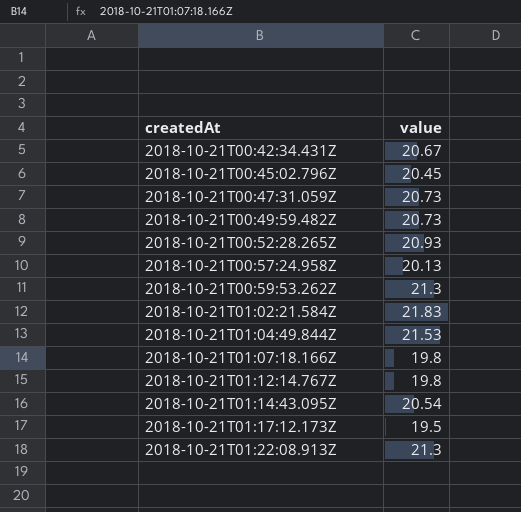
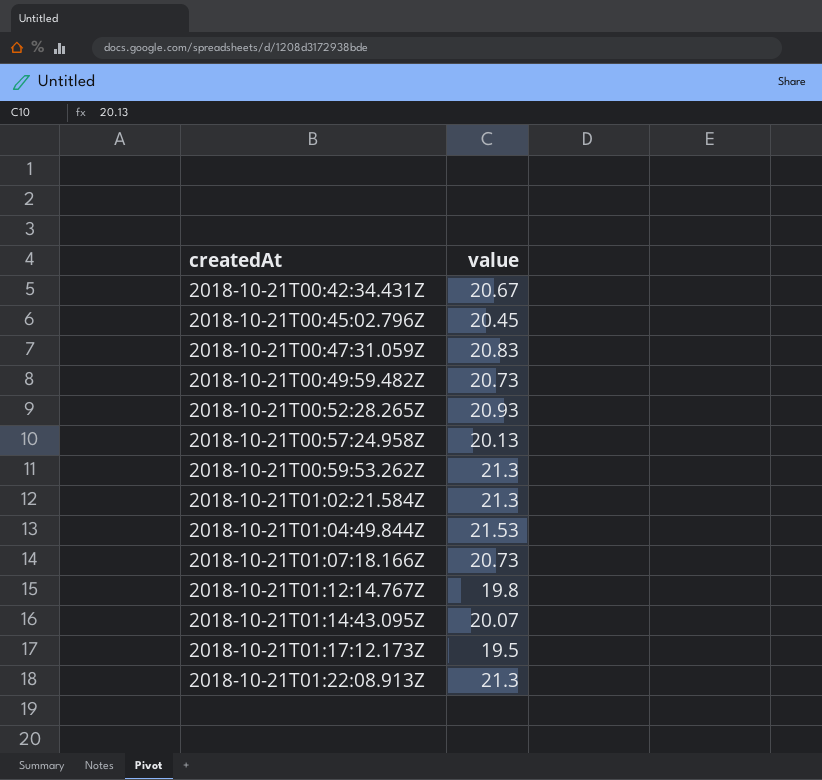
2018-10-21T00:47:31.059Z | value: 20.73 -> 20.83
2018-10-21T01:02:21.584Z | value: 21.83 -> 21.3
2018-10-21T01:07:18.166Z | value: 19.8 -> 20.73
2018-10-21T01:14:43.095Z | value: 20.54 -> 20.07

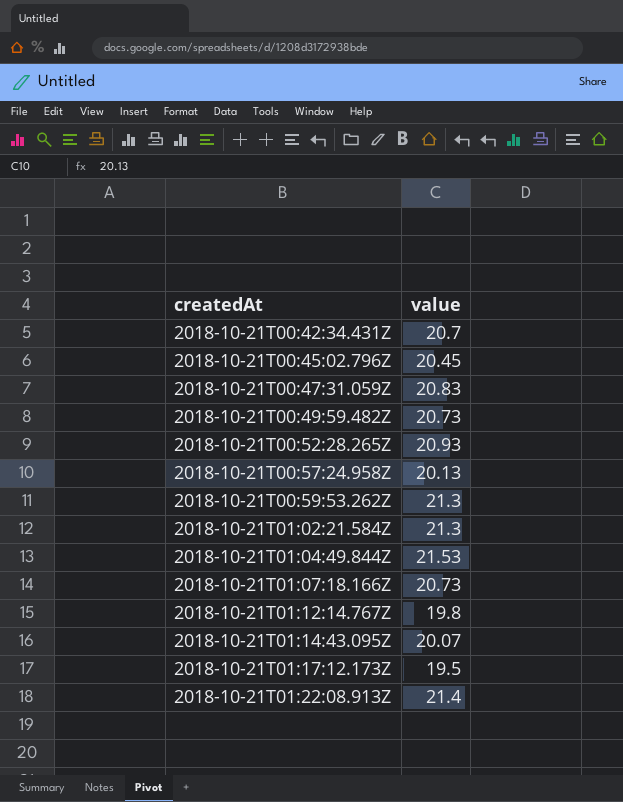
2018-10-21T00:42:34.431Z | value: 20.67 -> 20.7
2018-10-21T01:22:08.913Z | value: 21.3 -> 21.4

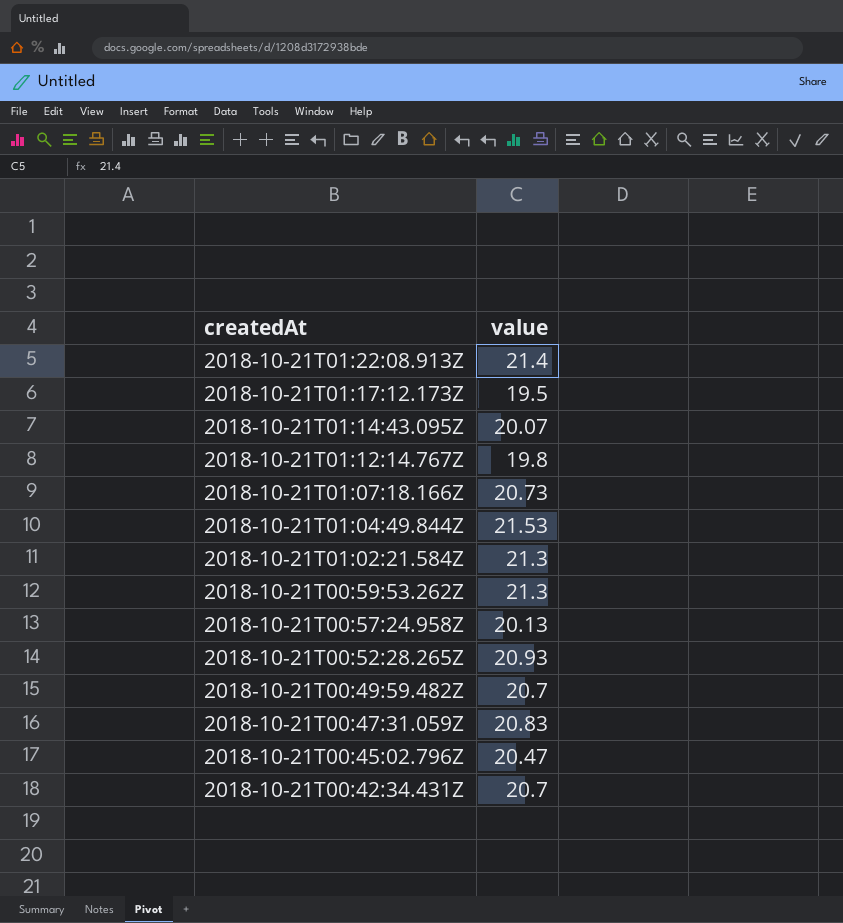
row order: createdAt ascending -> createdAt descending
2018-10-21T00:49:59.482Z | value: 20.73 -> 20.7
2018-10-21T00:45:02.796Z | value: 20.45 -> 20.47

